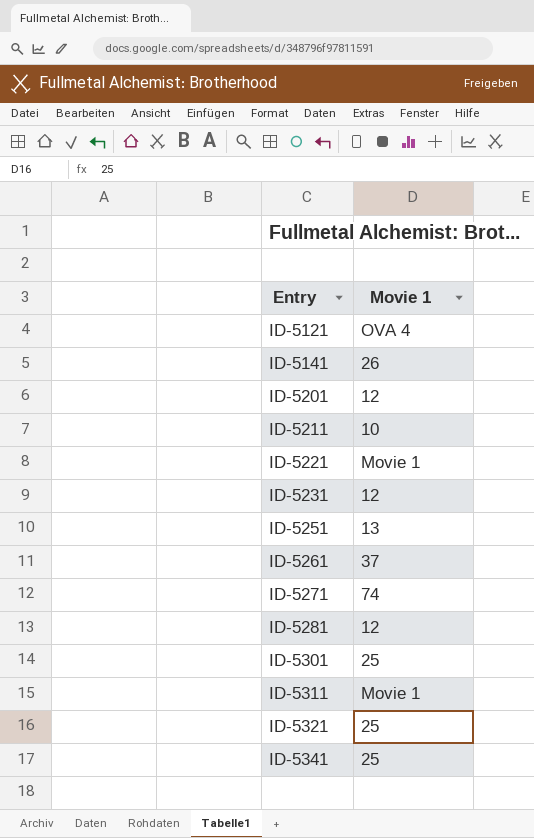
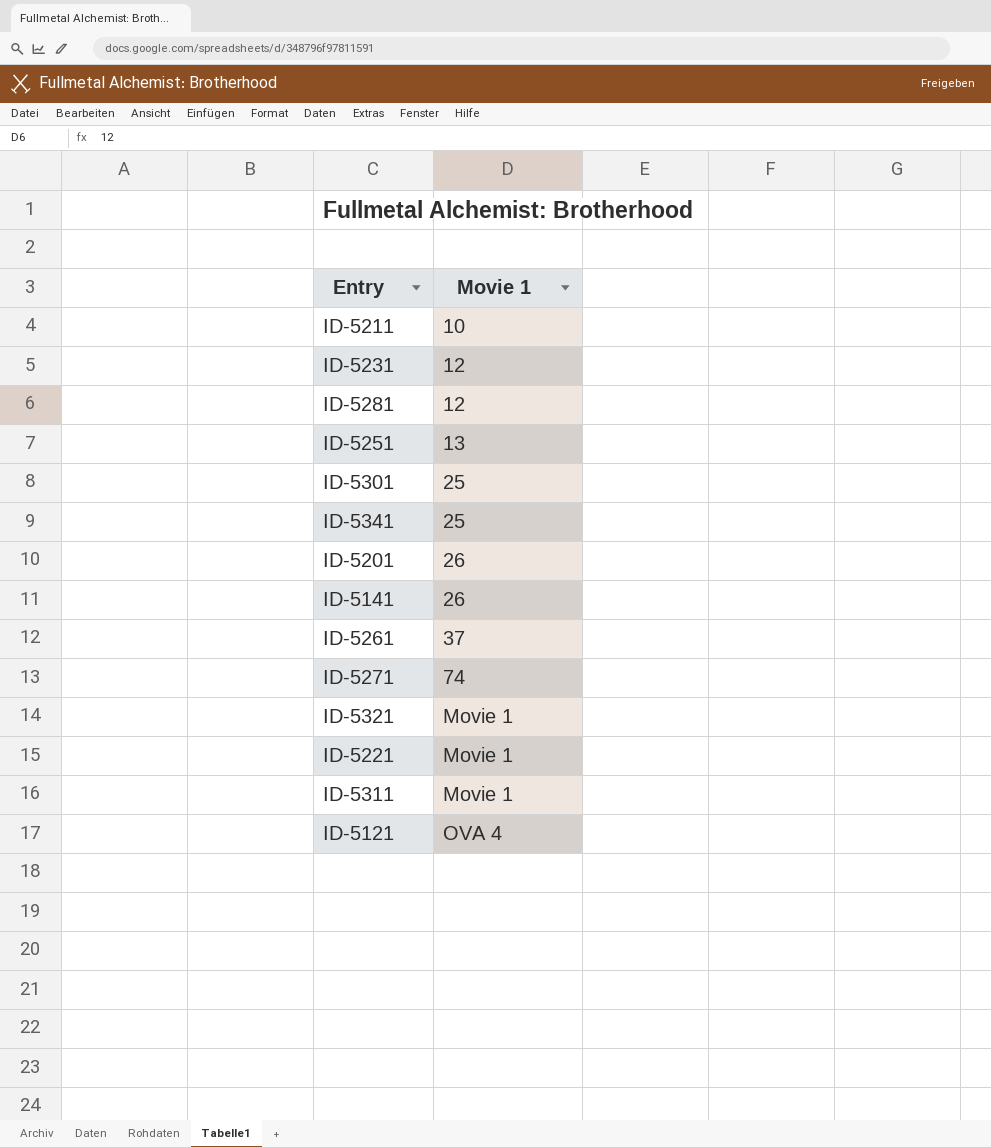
row order: Entry ascending -> Movie 1 ascending
ID-5201 | Movie 1: 12 -> 26
ID-5321 | Movie 1: 25 -> Movie 1

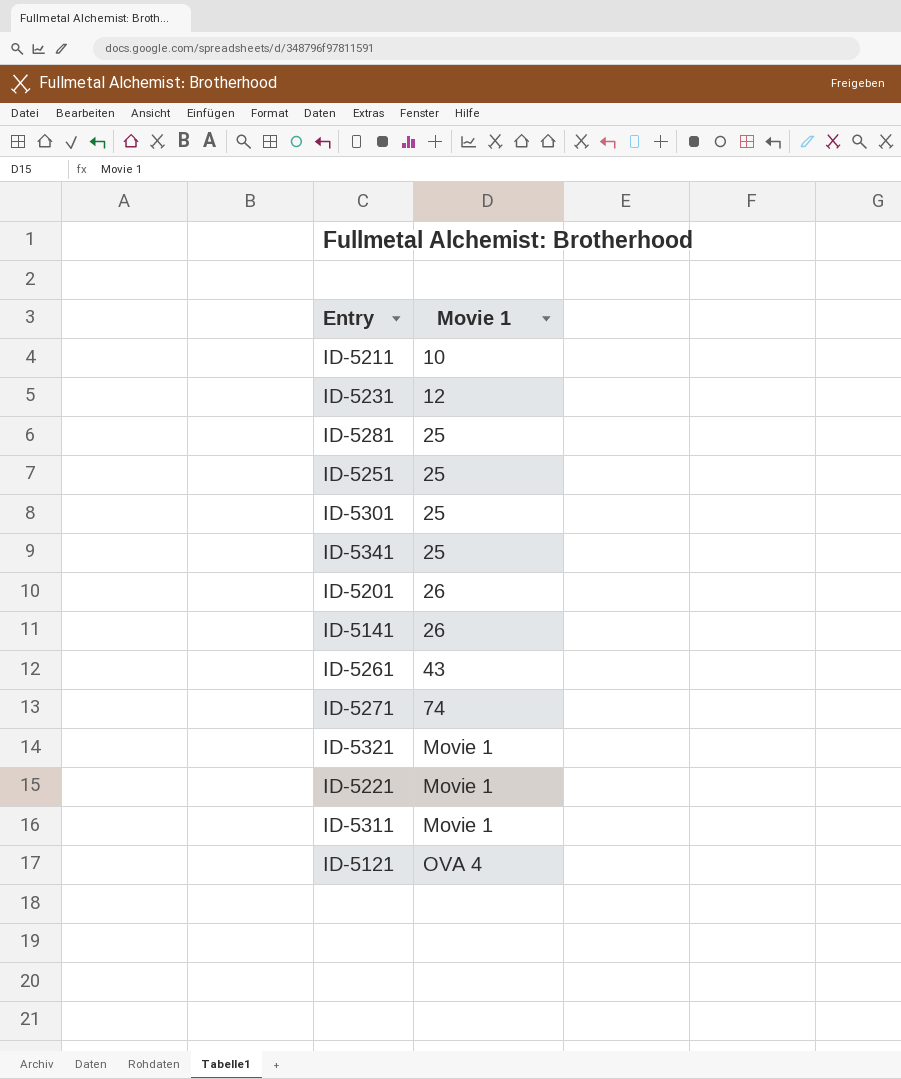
ID-5281 | Movie 1: 12 -> 25
ID-5251 | Movie 1: 13 -> 25
ID-5261 | Movie 1: 37 -> 43

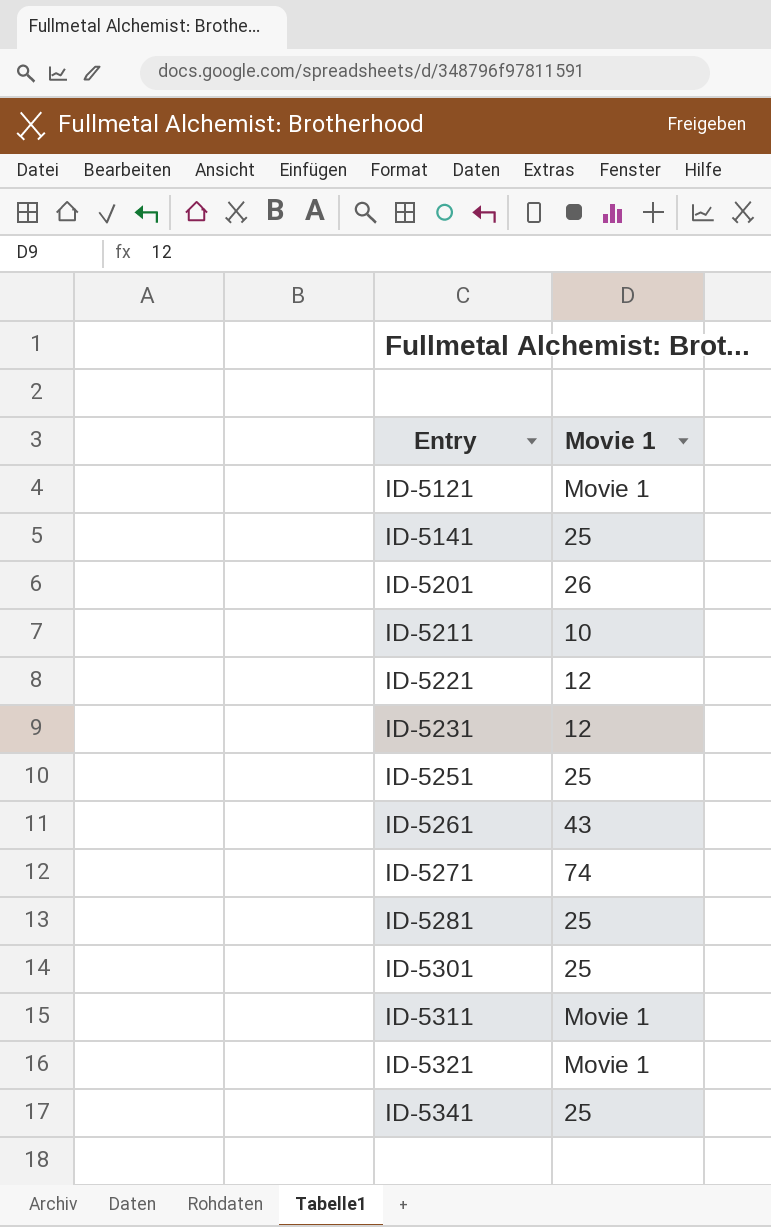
row order: Movie 1 ascending -> Entry ascending
ID-5121 | Movie 1: OVA 4 -> Movie 1
ID-5141 | Movie 1: 26 -> 25
ID-5221 | Movie 1: Movie 1 -> 12

